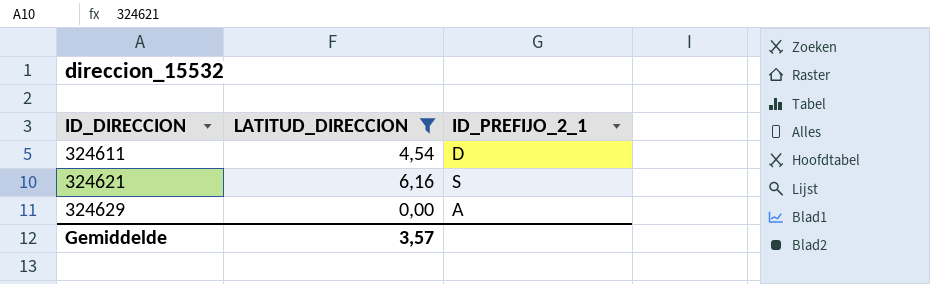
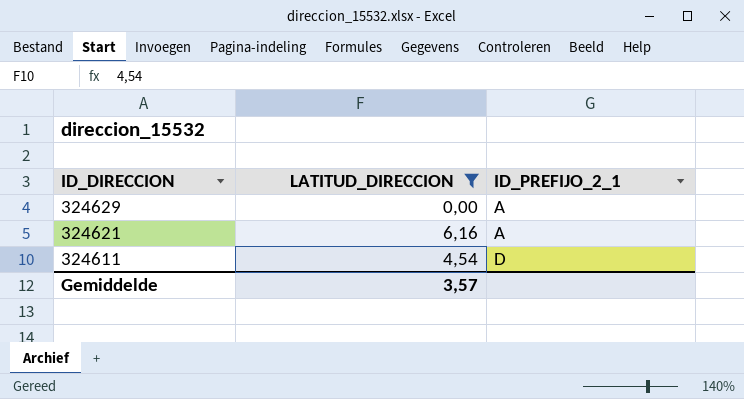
row order: ID_DIRECCION ascending -> ID_DIRECCION descending
324621 | ID_PREFIJO_2_1: S -> A

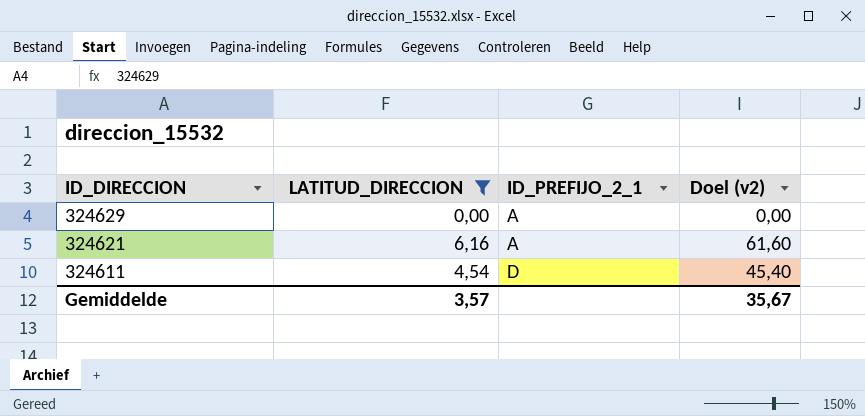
column Doel (v2) | formula: none -> [LATITUD_DIRECCION] * 10

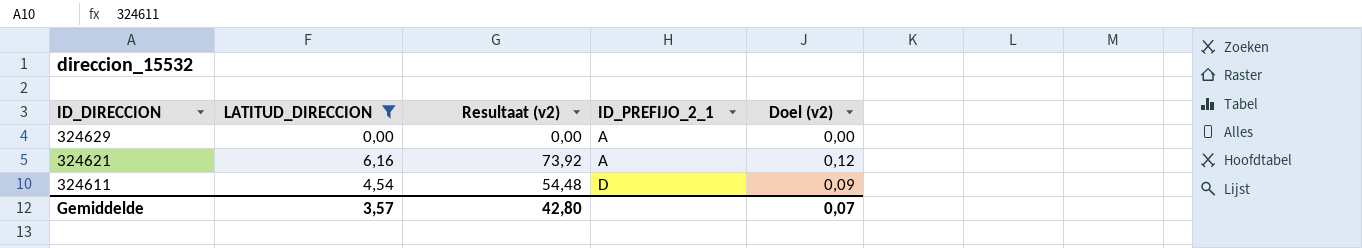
column Resultaat (v2) | formula: none -> [LATITUD_DIRECCION] * 12
column Doel (v2) | formula: [LATITUD_DIRECCION] * 10 -> [LATITUD_DIRECCION] * 0,02
Gemiddelde | Doel (v2): 35,67 -> 0,07

